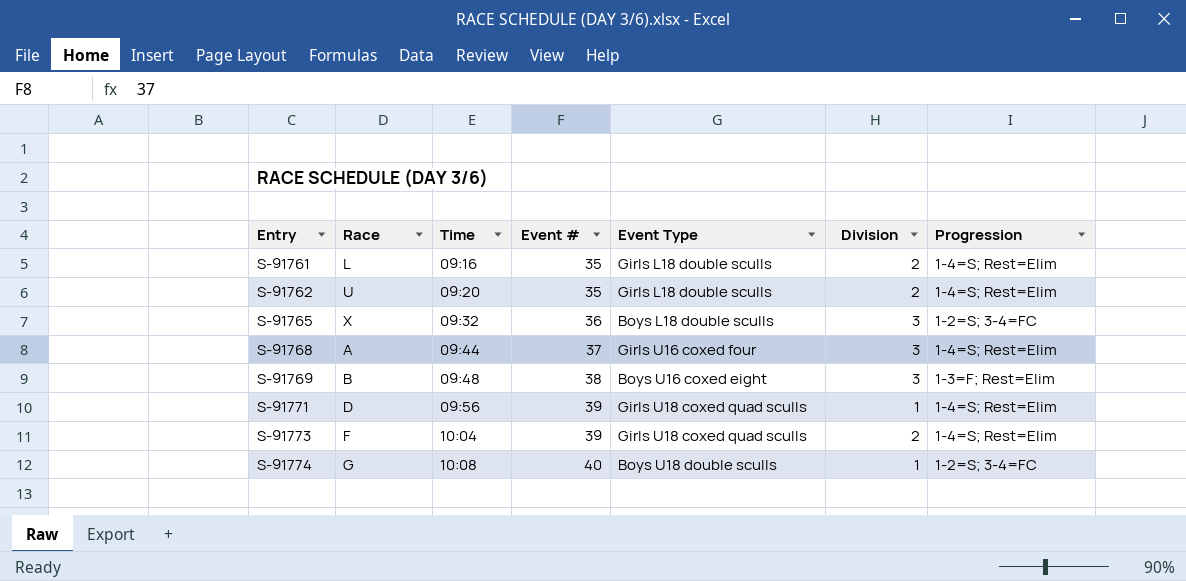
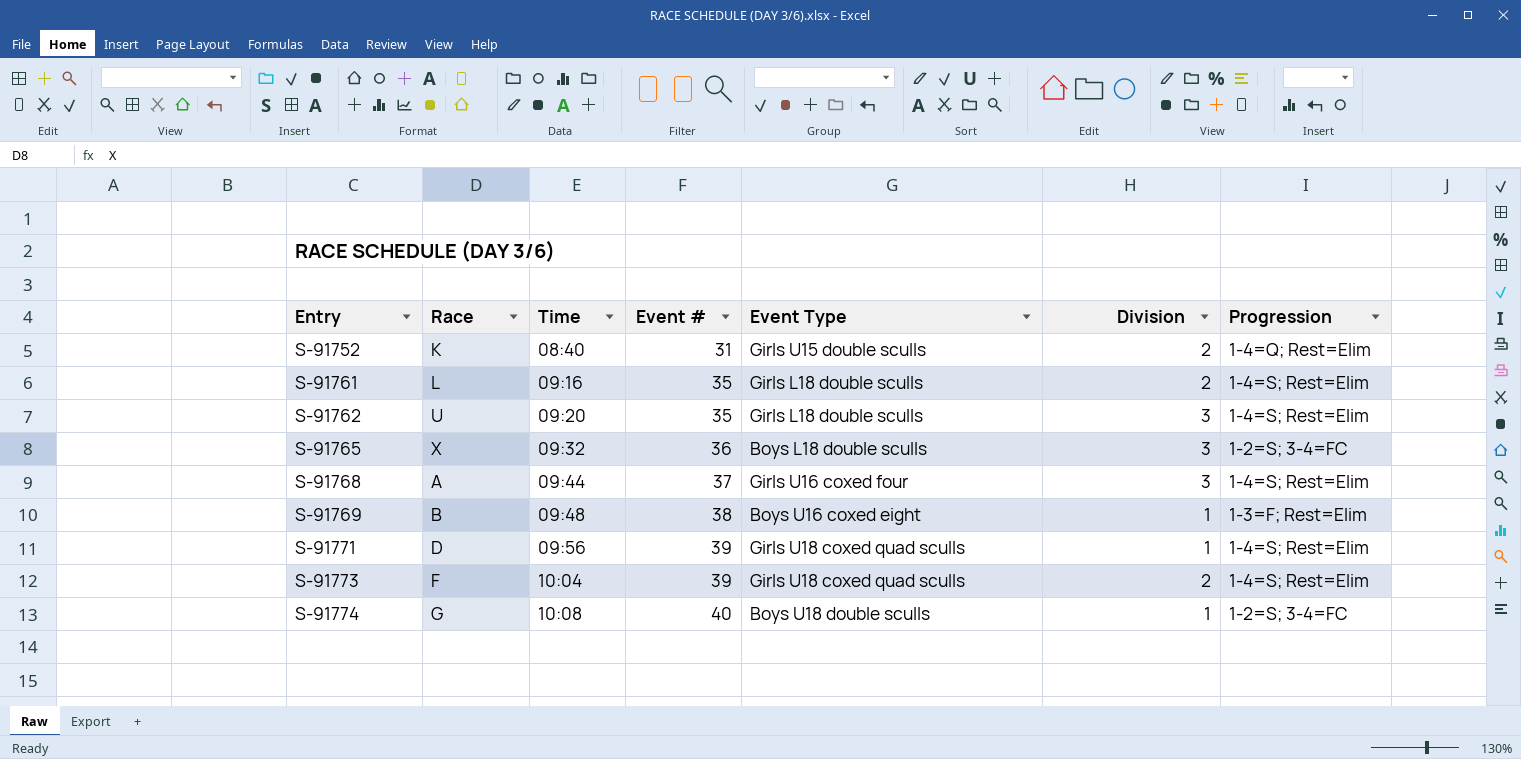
row S-91752: none -> K | 08:40 | 31 | Girls U15 double sculls | 2 | 1-4=Q; Rest=Elim
S-91762 | Division: 2 -> 3
S-91769 | Division: 3 -> 1

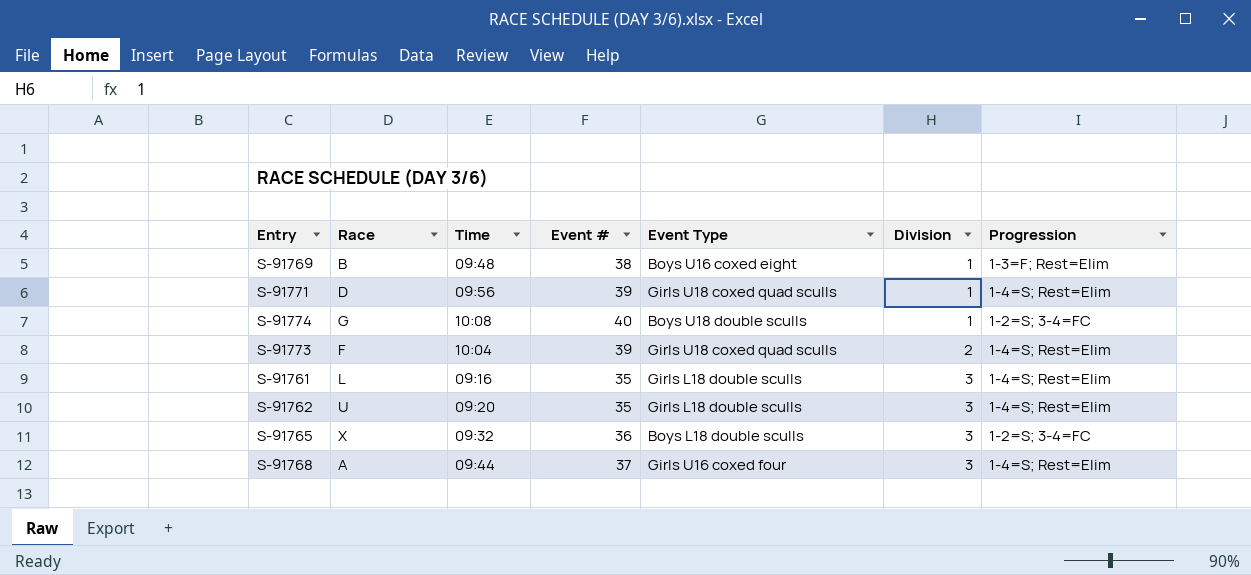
row order: Entry ascending -> Division ascending
row S-91752: K | 08:40 | 31 | Girls U15 double sculls | 2 | 1-4=Q; Rest=Elim -> none
S-91761 | Division: 2 -> 3

